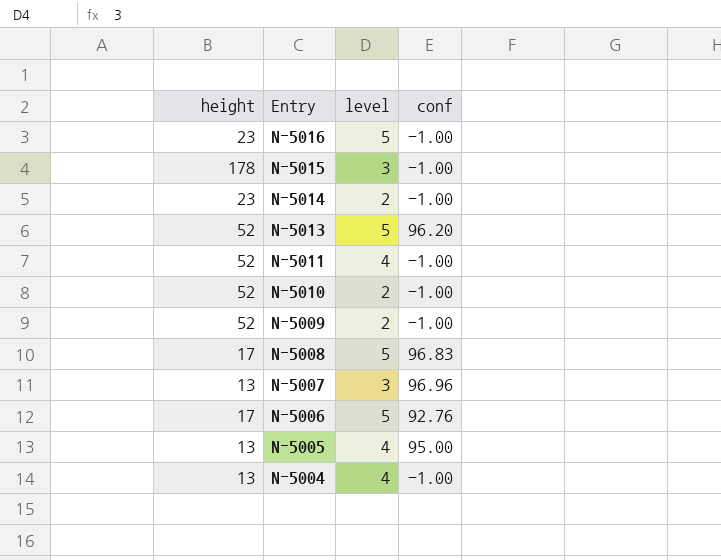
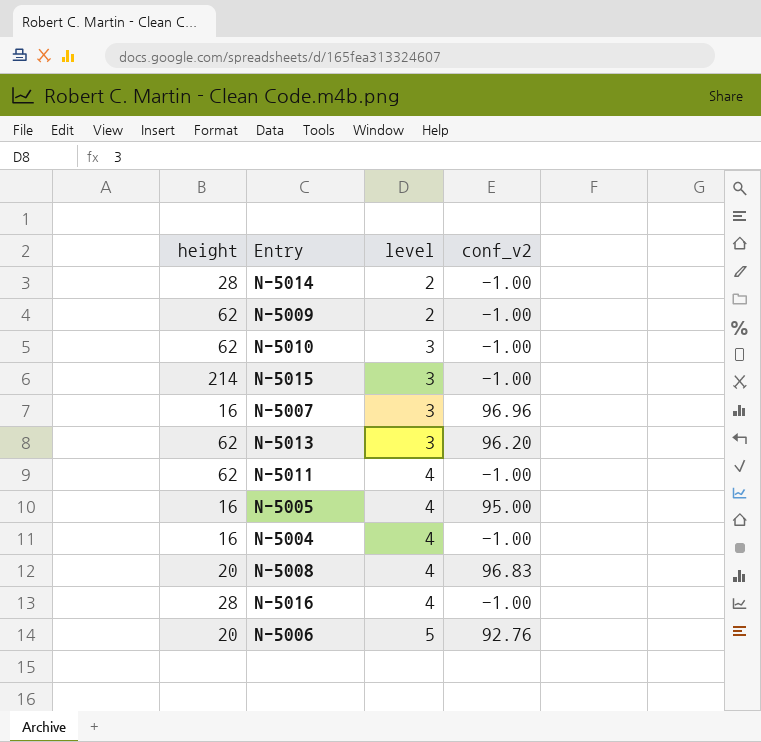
row order: Entry descending -> level ascending
column name: conf -> conf_v2
N-5014 | height: 23 -> 28
N-5009 | height: 52 -> 62
N-5010 | height: 52 -> 62
N-5010 | level: 2 -> 3
N-5015 | height: 178 -> 214
N-5007 | height: 13 -> 16
N-5013 | height: 52 -> 62
N-5013 | level: 5 -> 3
N-5011 | height: 52 -> 62
N-5005 | height: 13 -> 16
N-5004 | height: 13 -> 16
N-5008 | height: 17 -> 20
N-5008 | level: 5 -> 4
N-5016 | height: 23 -> 28
N-5016 | level: 5 -> 4
N-5006 | height: 17 -> 20

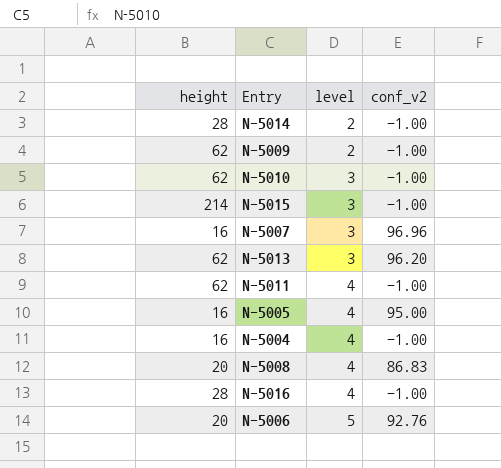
N-5008 | conf_v2: 96.83 -> 86.83

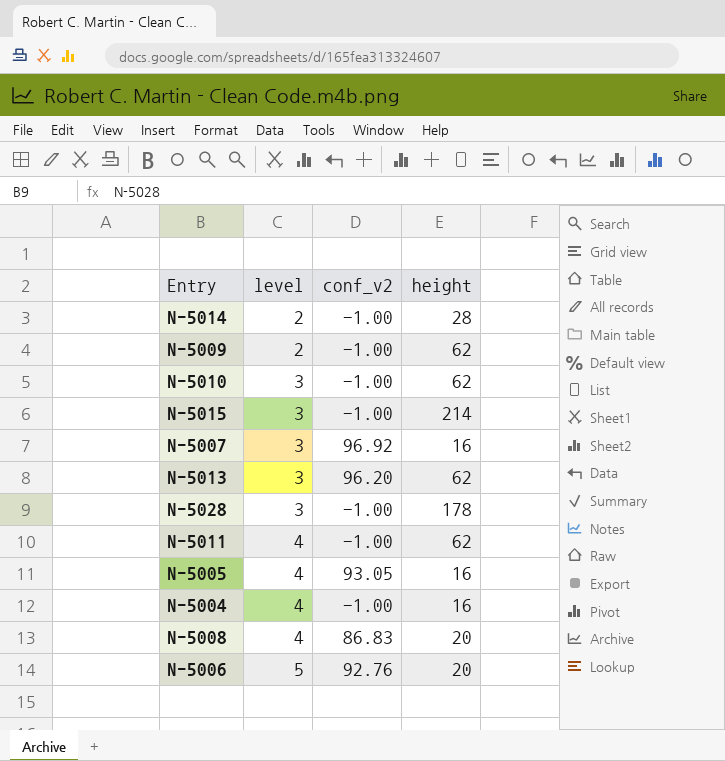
column height | position: 1 -> 4
row N-5016: 28 | 4 | -1.00 -> none
N-5007 | conf_v2: 96.96 -> 96.92
row N-5028: none -> 3 | -1.00 | 178
N-5005 | conf_v2: 95.00 -> 93.05

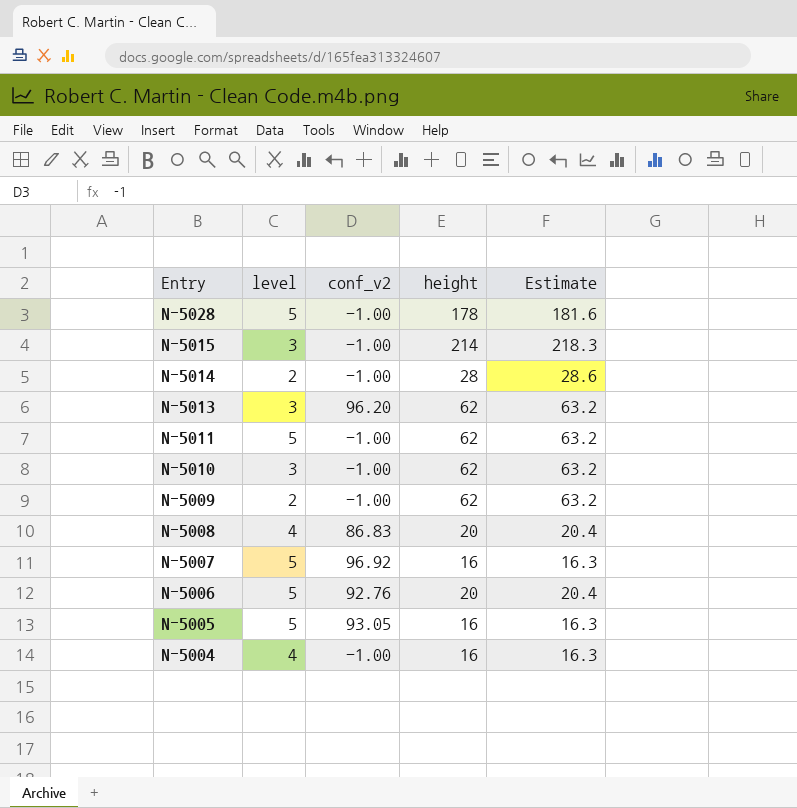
row order: level ascending -> Entry descending
column Estimate | formula: none -> [height] * 1.02
N-5028 | level: 3 -> 5
N-5011 | level: 4 -> 5
N-5007 | level: 3 -> 5
N-5005 | level: 4 -> 5

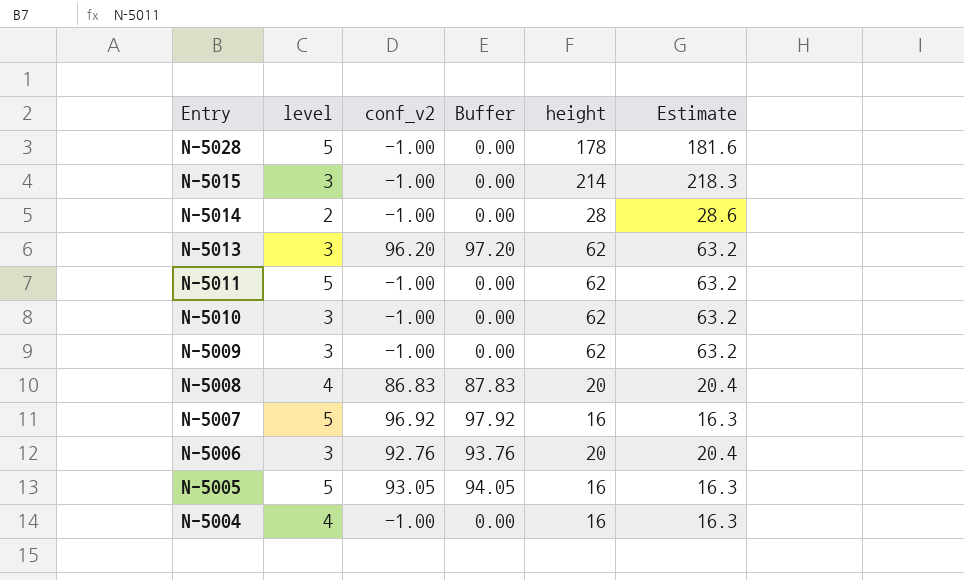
column Buffer | formula: none -> [conf_v2] + 1
N-5009 | level: 2 -> 3
N-5006 | level: 5 -> 3

